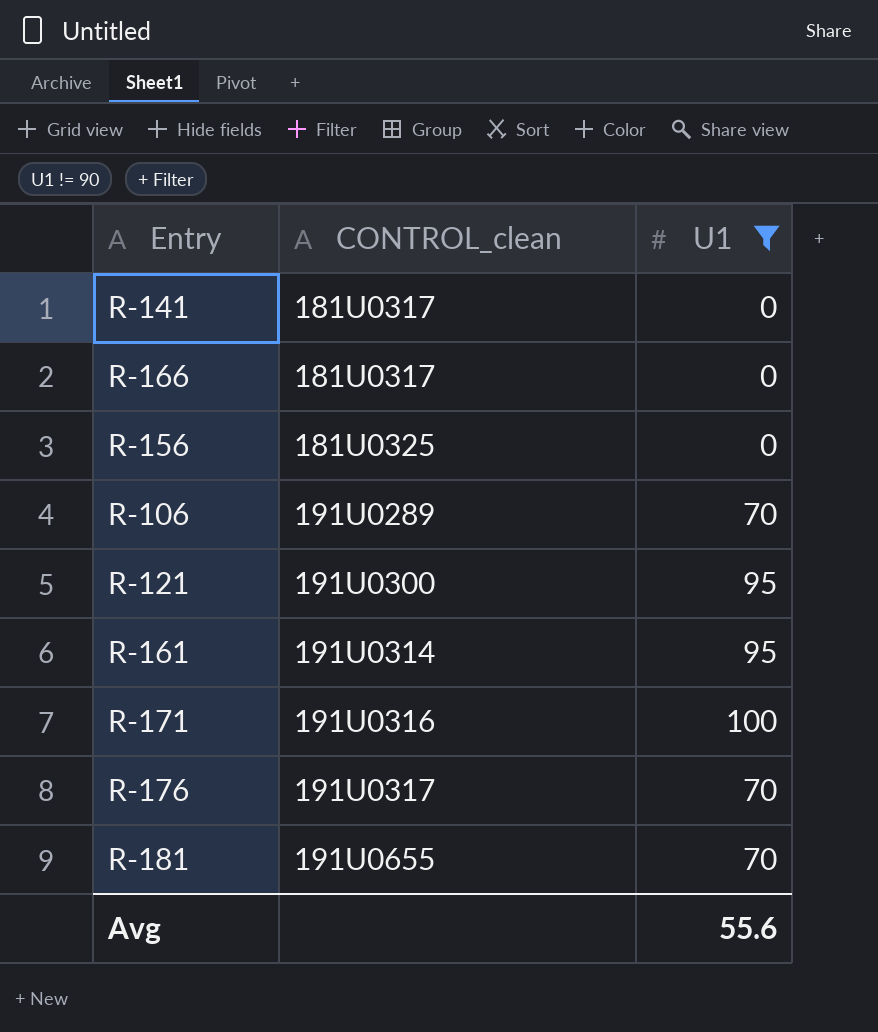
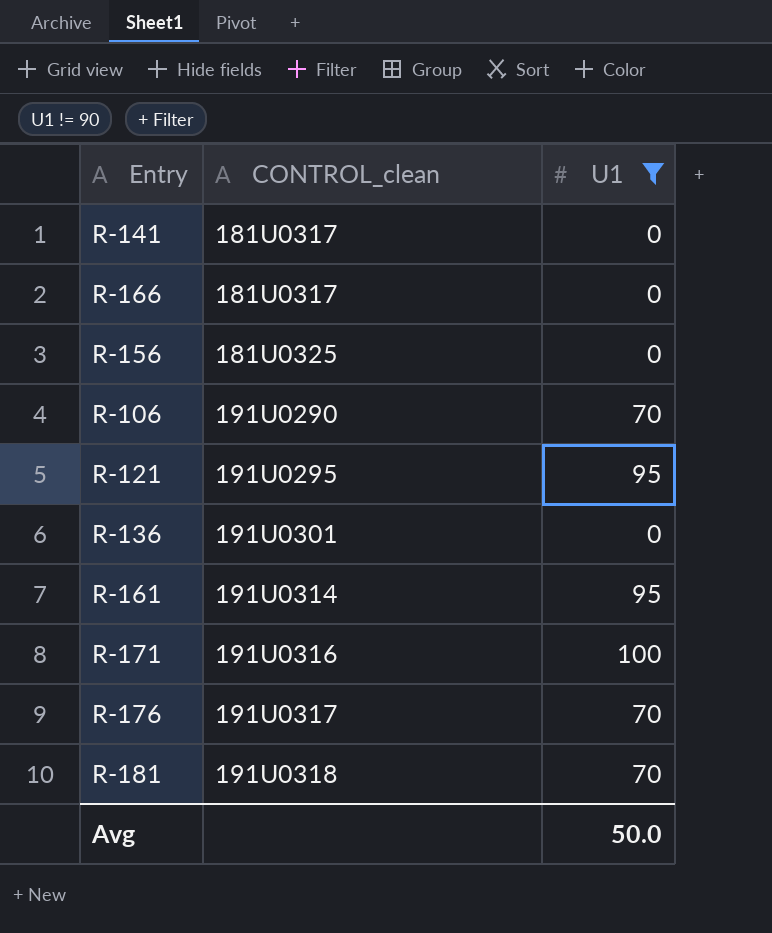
R-106 | CONTROL_clean: 191U0289 -> 191U0290
R-121 | CONTROL_clean: 191U0300 -> 191U0295
row R-136: none -> 191U0301 | 0
R-181 | CONTROL_clean: 191U0655 -> 191U0318
Avg | U1: 55.6 -> 50.0

